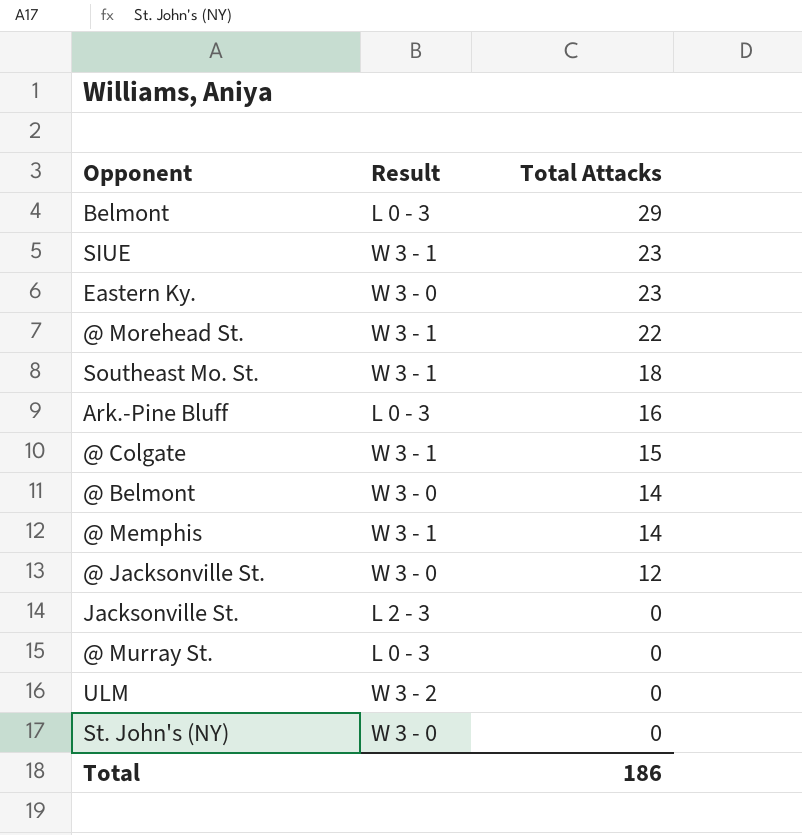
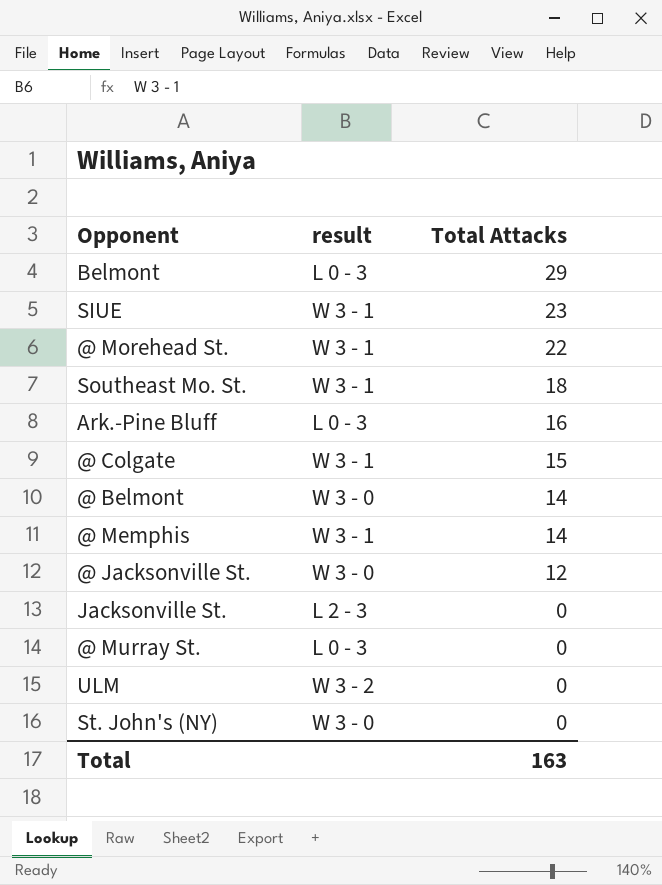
column name: Result -> result
row Eastern Ky.: W 3 - 0 | 23 -> none
Total | Total Attacks: 186 -> 163

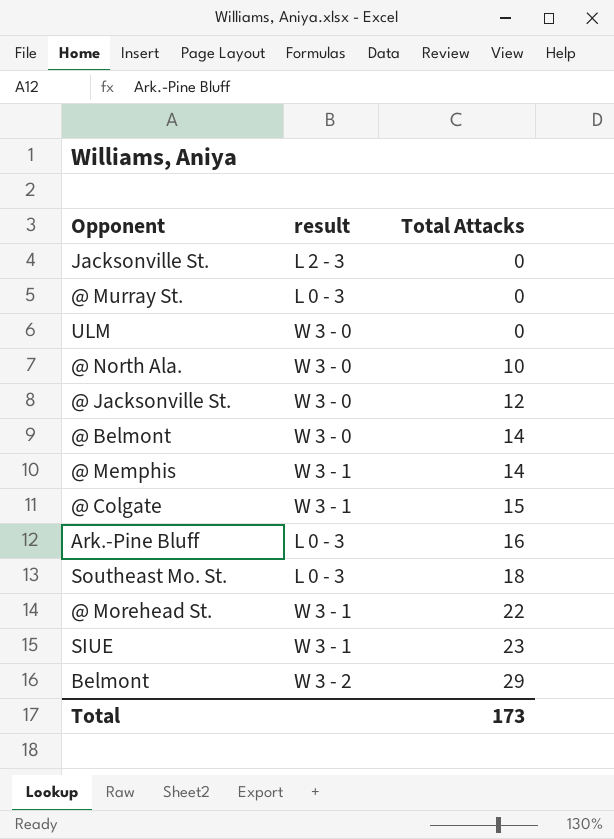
row order: Total Attacks descending -> Total Attacks ascending
row St. John's (NY): W 3 - 0 | 0 -> none
ULM | result: W 3 - 2 -> W 3 - 0
row @ North Ala.: none -> W 3 - 0 | 10
Southeast Mo. St. | result: W 3 - 1 -> L 0 - 3
Belmont | result: L 0 - 3 -> W 3 - 2
Total | Total Attacks: 163 -> 173

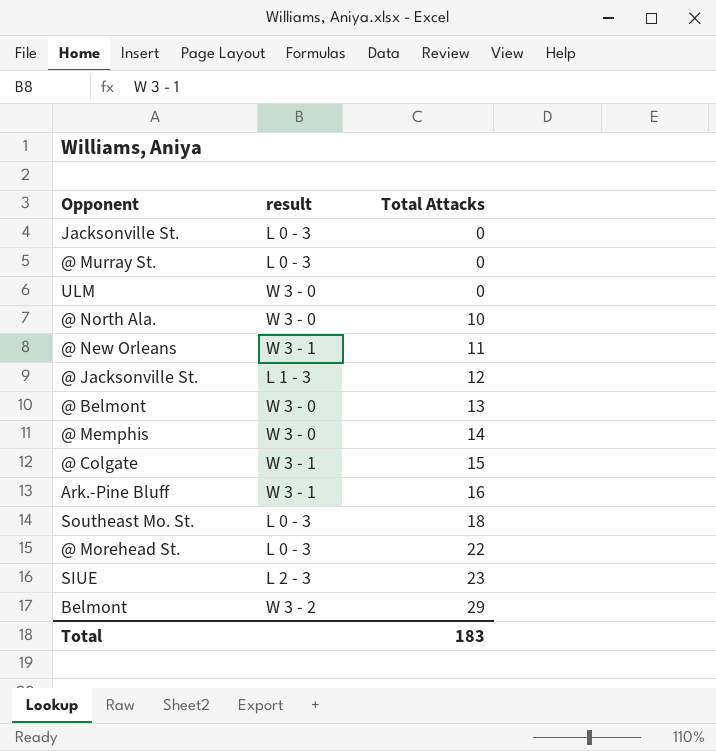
Jacksonville St. | result: L 2 - 3 -> L 0 - 3
row @ New Orleans: none -> W 3 - 1 | 11
@ Jacksonville St. | result: W 3 - 0 -> L 1 - 3
@ Belmont | Total Attacks: 14 -> 13
@ Memphis | result: W 3 - 1 -> W 3 - 0
Ark.-Pine Bluff | result: L 0 - 3 -> W 3 - 1
@ Morehead St. | result: W 3 - 1 -> L 0 - 3
SIUE | result: W 3 - 1 -> L 2 - 3
Total | Total Attacks: 173 -> 183

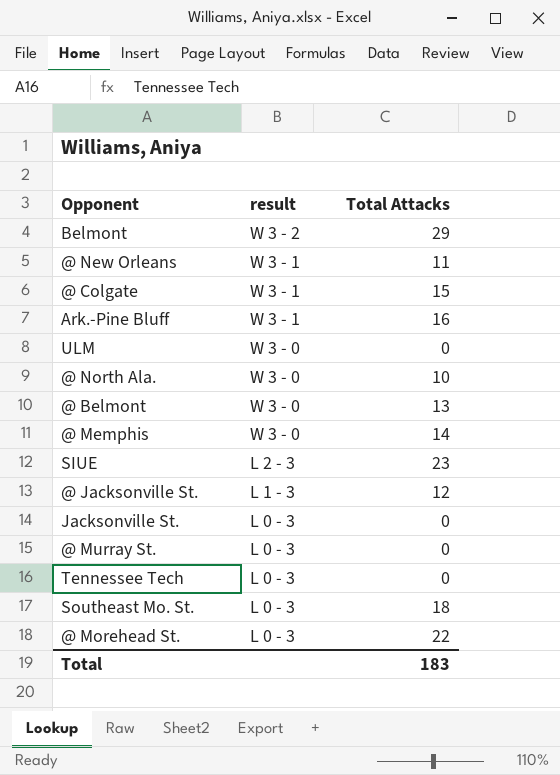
row order: Total Attacks ascending -> result descending
row Tennessee Tech: none -> L 0 - 3 | 0

